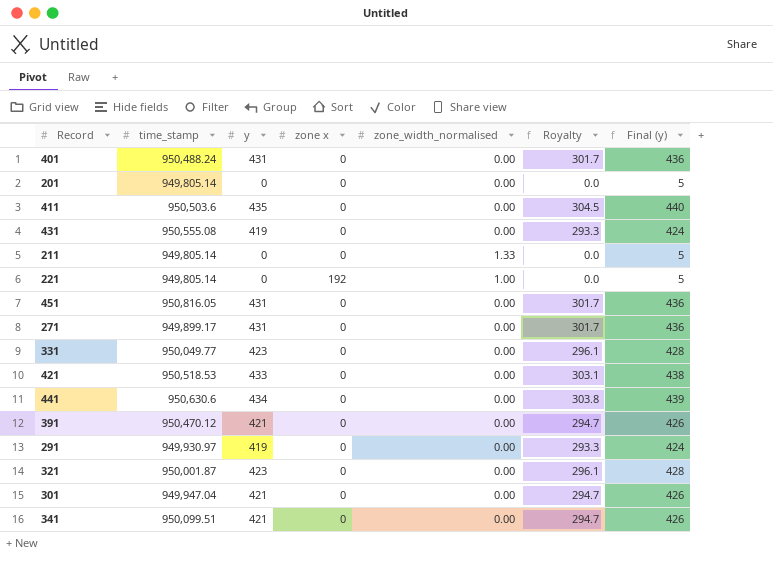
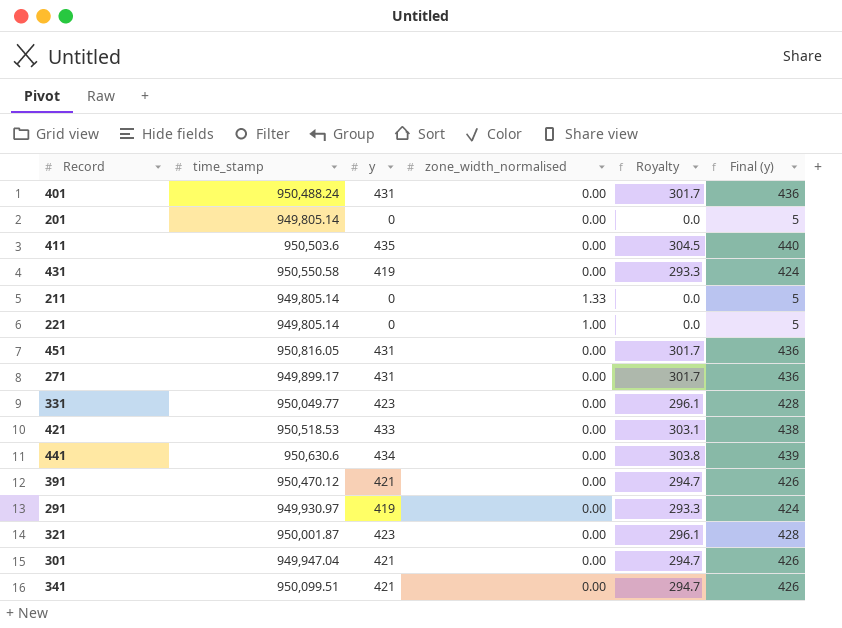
column zone x | position: 4 -> none
431 | time_stamp: 950,555.08 -> 950,550.58

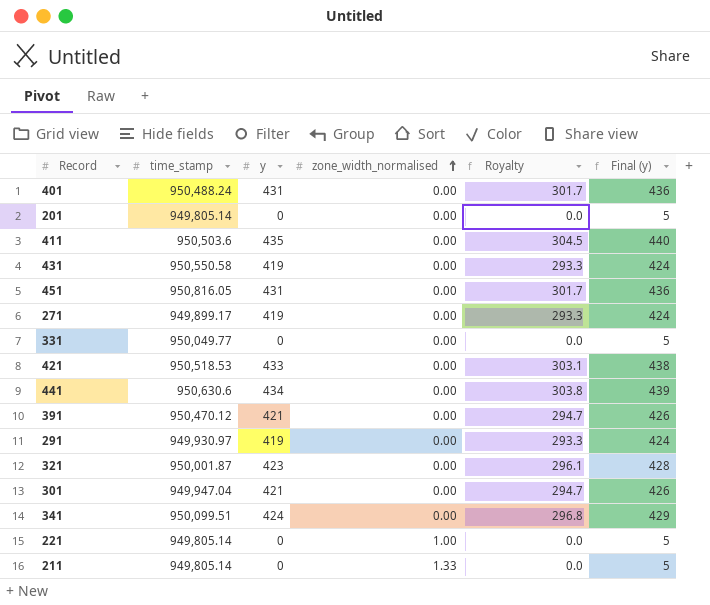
row order: none -> zone_width_normalised ascending
271 | y: 431 -> 419
271 | Royalty: 301.7 -> 293.3
271 | Final (y): 436 -> 424
331 | y: 423 -> 0
331 | Royalty: 296.1 -> 0.0
331 | Final (y): 428 -> 5
341 | y: 421 -> 424
341 | Royalty: 294.7 -> 296.8
341 | Final (y): 426 -> 429

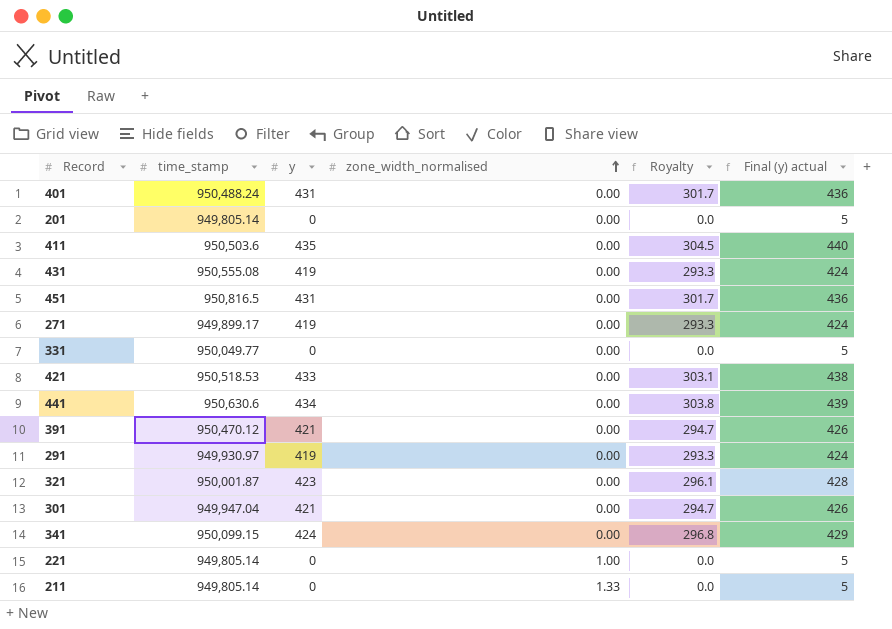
column name: Final (y) -> Final (y) actual
431 | time_stamp: 950,550.58 -> 950,555.08
451 | time_stamp: 950,816.05 -> 950,816.5
341 | time_stamp: 950,099.51 -> 950,099.15

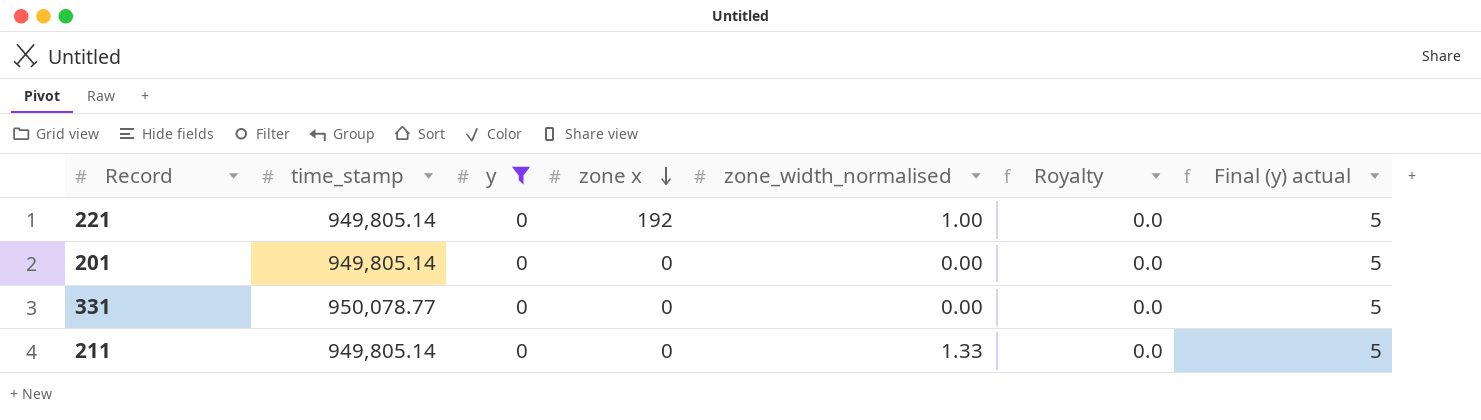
filter: none -> y = 0
row order: zone_width_normalised ascending -> zone x descending
column zone x | position: none -> 4
331 | time_stamp: 950,049.77 -> 950,078.77

